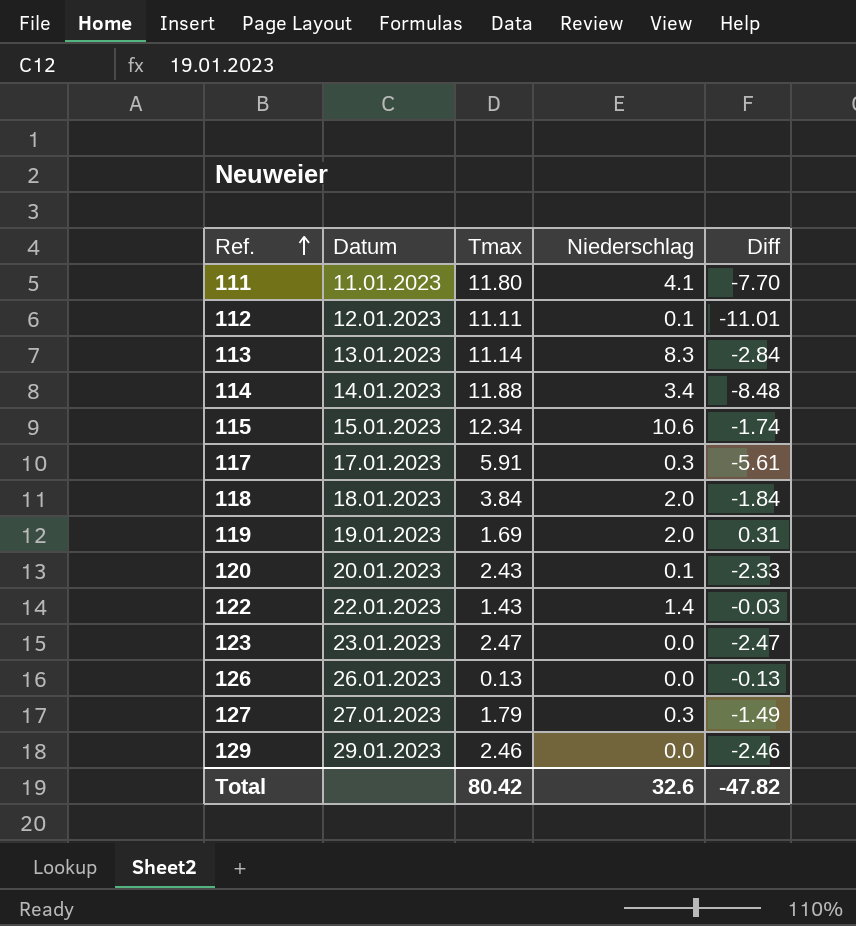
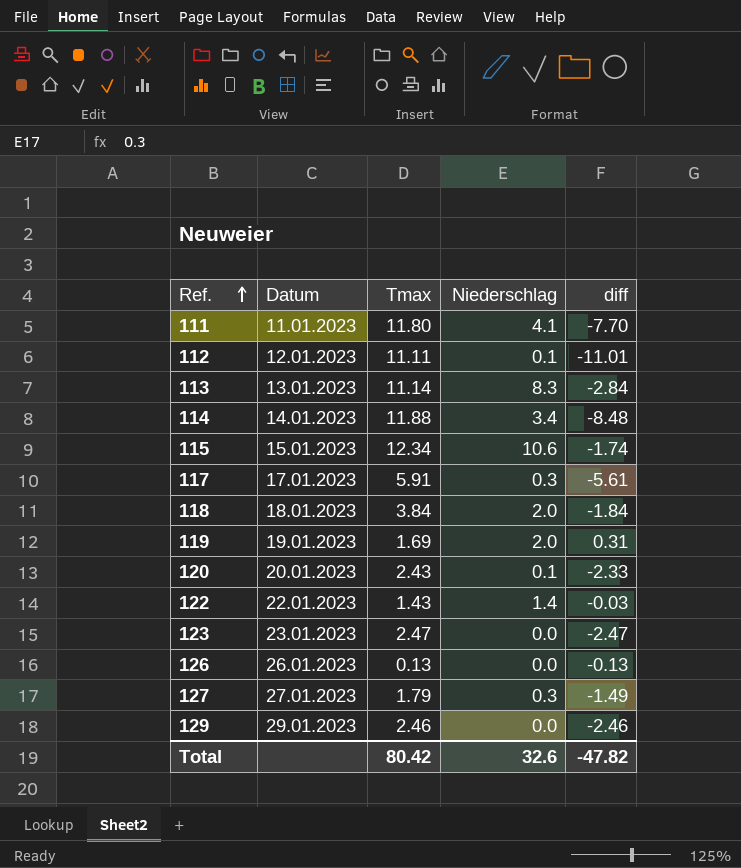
column name: Diff -> diff

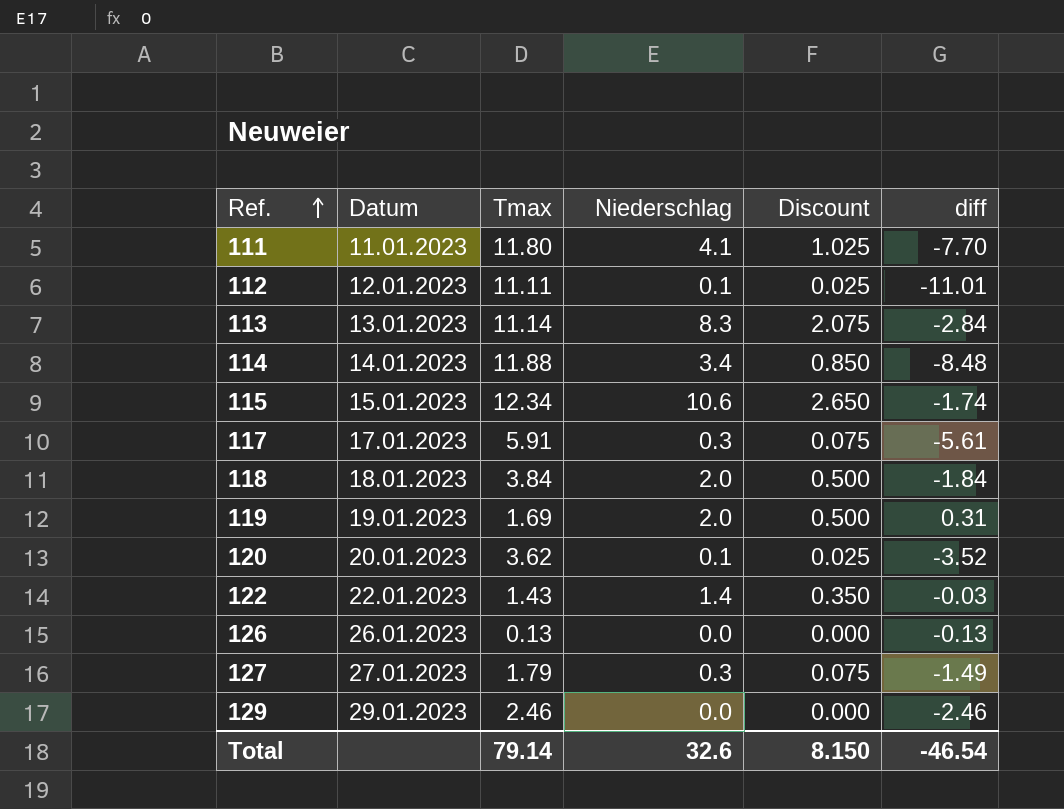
column Discount | formula: none -> [Niederschlag] * 0.25
row 123: 23.01.2023 | 2.47 | 0.0 | -2.47 -> none
120 | Tmax: 2.43 -> 3.62
120 | diff: -2.33 -> -3.52
Total | Tmax: 80.42 -> 79.14
Total | diff: -47.82 -> -46.54

